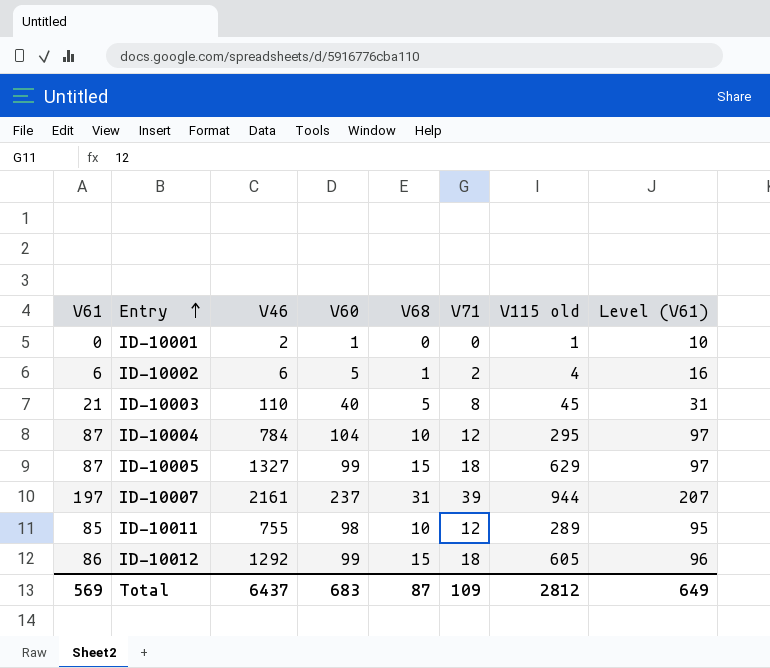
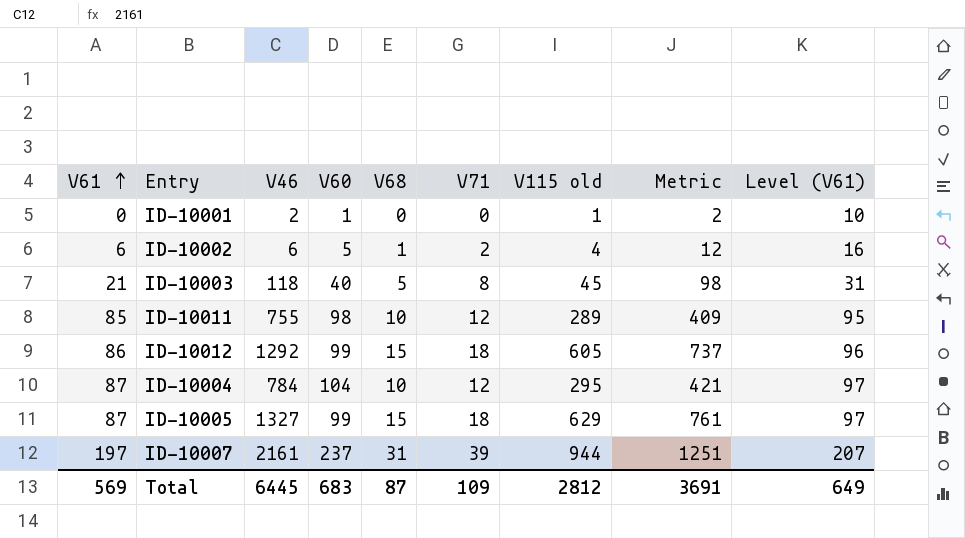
row order: Entry ascending -> V61 ascending
column Metric | formula: none -> [V60] + [V68] + [V71] + [V115 old]
ID-10003 | V46: 110 -> 118
Total | V46: 6437 -> 6445

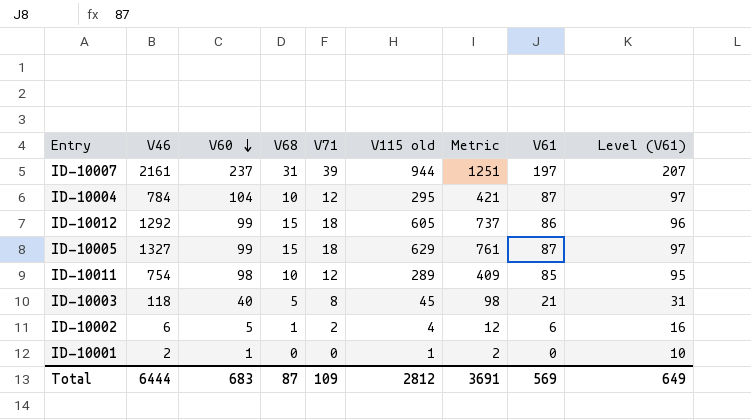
row order: V61 ascending -> V60 descending
column V61 | position: 1 -> 8
ID-10011 | V46: 755 -> 754
Total | V46: 6445 -> 6444

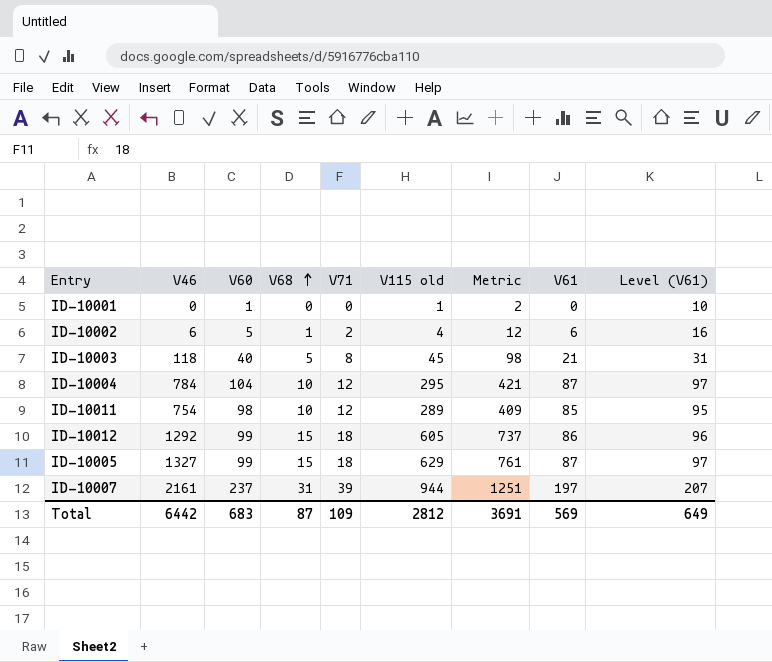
row order: V60 descending -> V68 ascending
ID-10001 | V46: 2 -> 0
Total | V46: 6444 -> 6442

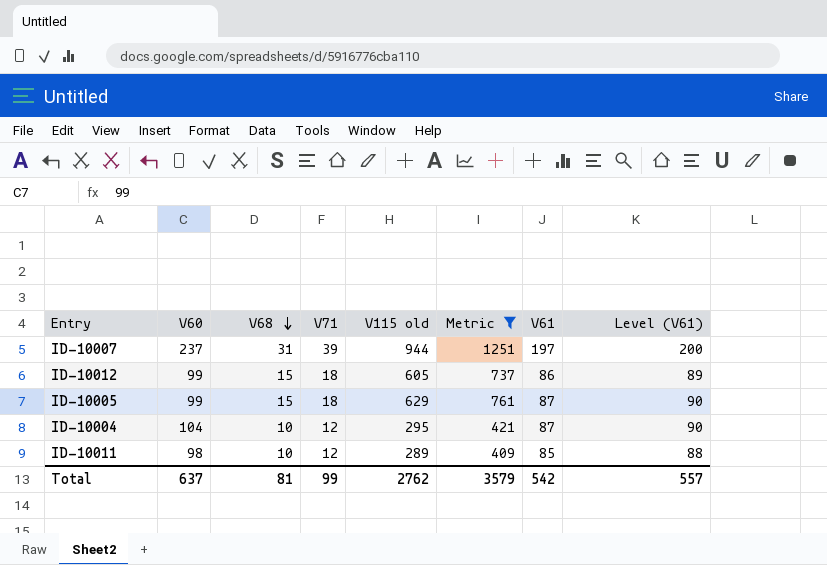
filter: none -> Metric >= 409
row order: V68 ascending -> V68 descending
column V46 | position: 2 -> none
column Level (V61) | formula: [V61] + 10 -> [V61] + 3
Total | V60: 683 -> 637
Total | V68: 87 -> 81
Total | V71: 109 -> 99
Total | V115 old: 2812 -> 2762
Total | Metric: 3691 -> 3579
Total | V61: 569 -> 542
Total | Level (V61): 649 -> 557

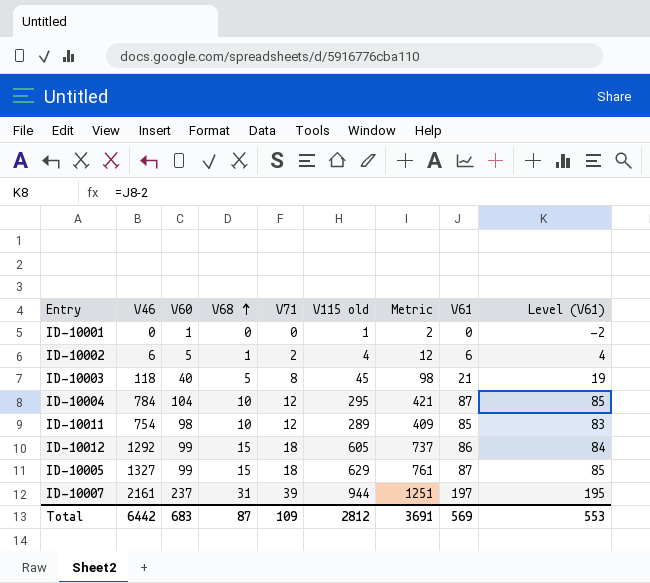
filter: Metric >= 409 -> none
row order: V68 descending -> V68 ascending
column V46 | position: none -> 2
column Level (V61) | formula: [V61] + 3 -> [V61] - 2
Total | V60: 637 -> 683
Total | V68: 81 -> 87
Total | V71: 99 -> 109
Total | V115 old: 2762 -> 2812
Total | Metric: 3579 -> 3691
Total | V61: 542 -> 569
Total | Level (V61): 557 -> 553

